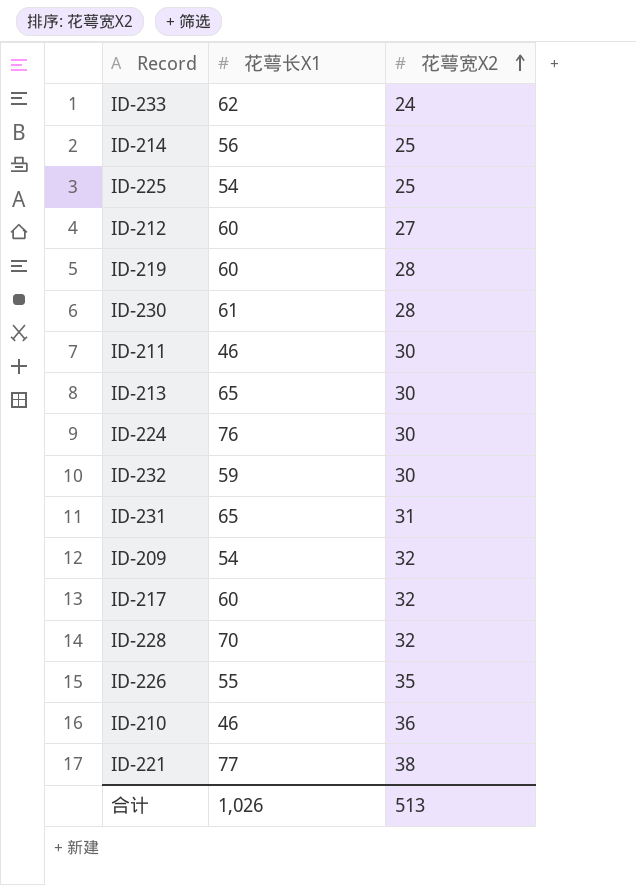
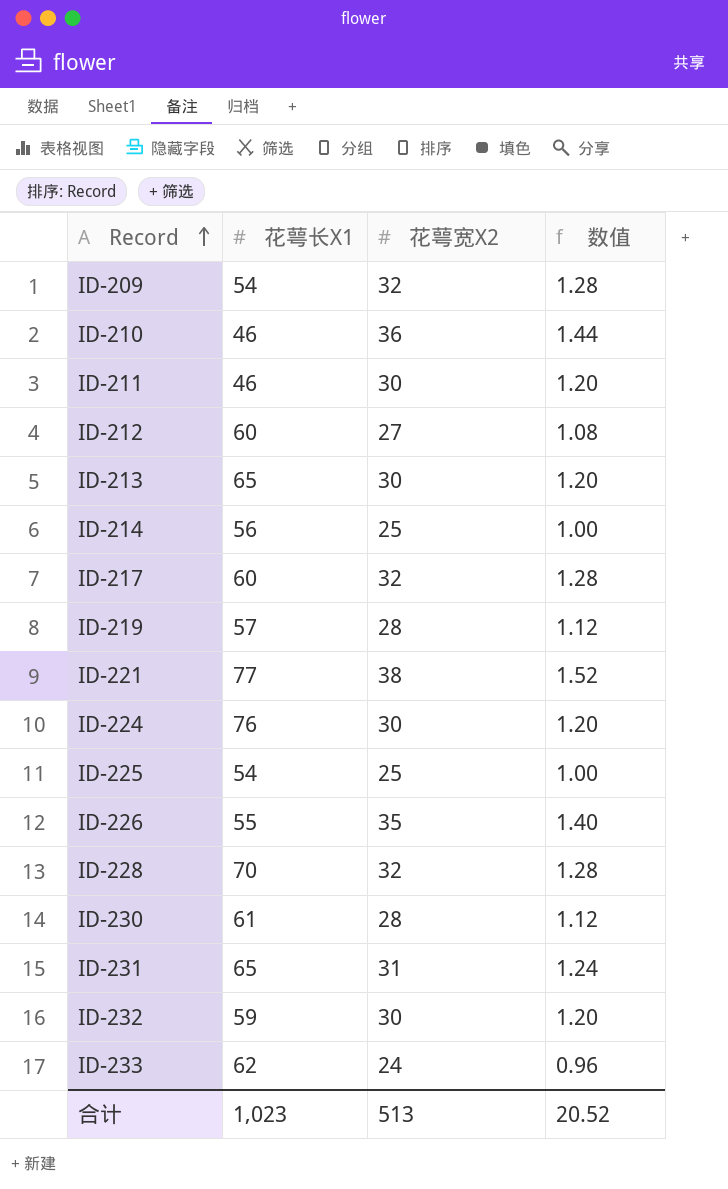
row order: 花萼宽X2 ascending -> Record ascending
column 数值 | formula: none -> [花萼宽X2] * 0.04
ID-219 | 花萼长X1: 60 -> 57
合计 | 花萼长X1: 1,026 -> 1,023

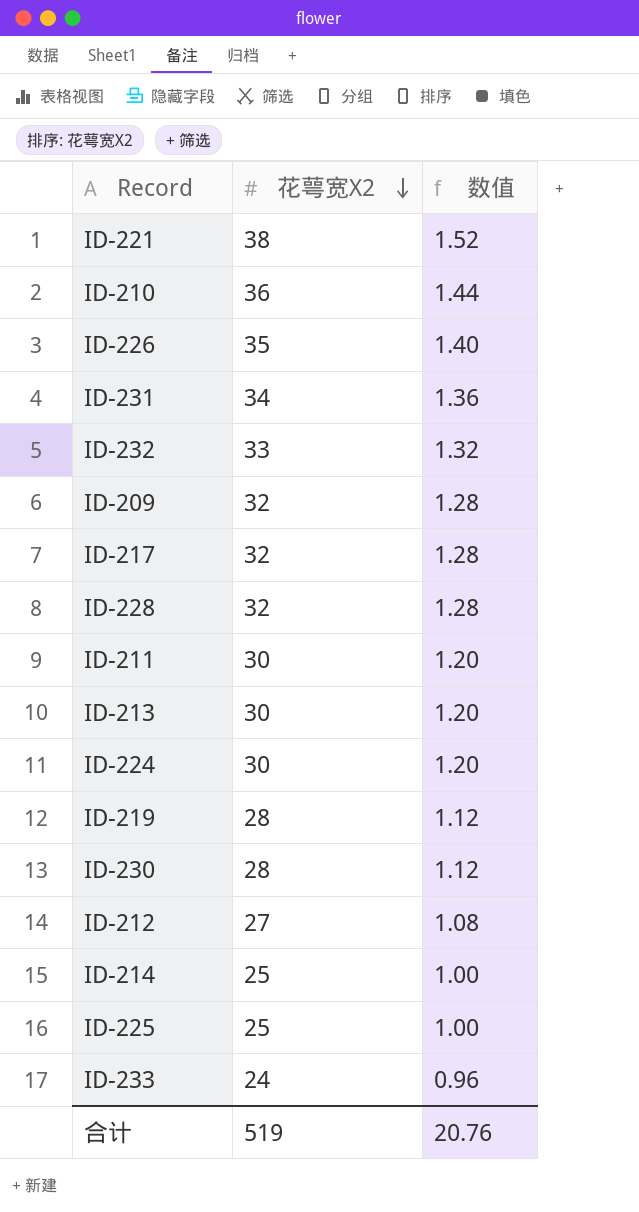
row order: Record ascending -> 花萼宽X2 descending
column 花萼长X1 | position: 2 -> none
ID-231 | 花萼宽X2: 31 -> 34
ID-231 | 数值: 1.24 -> 1.36
ID-232 | 花萼宽X2: 30 -> 33
ID-232 | 数值: 1.20 -> 1.32
合计 | 花萼宽X2: 513 -> 519
合计 | 数值: 20.52 -> 20.76

